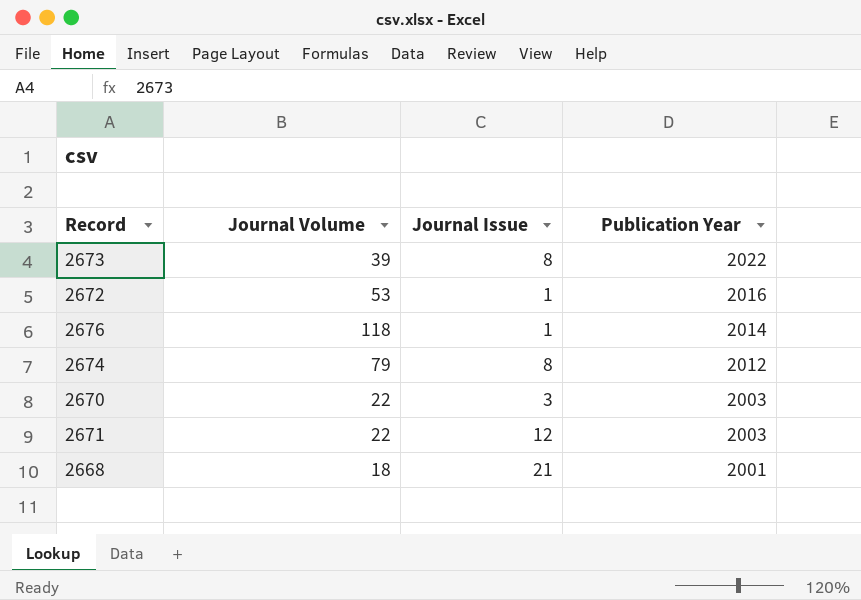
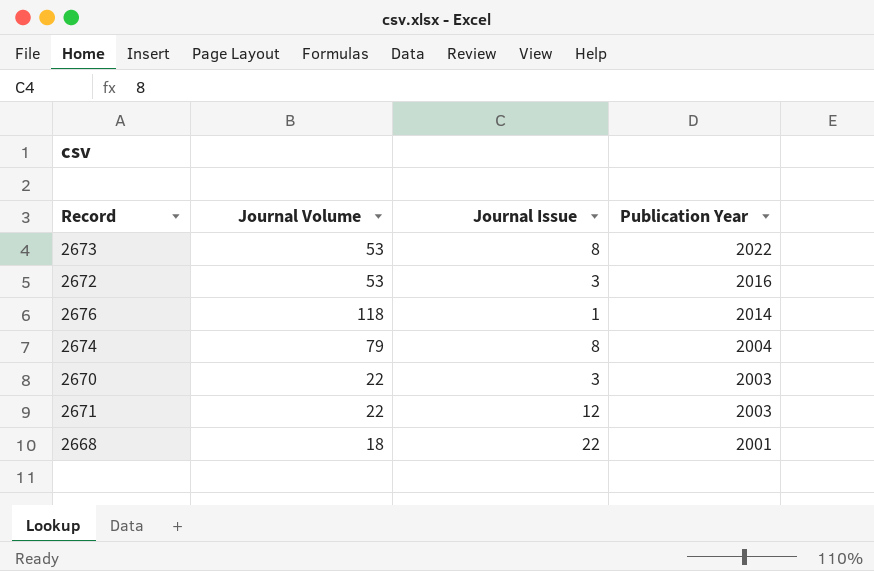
2673 | Journal Volume: 39 -> 53
2672 | Journal Issue: 1 -> 3
2674 | Publication Year: 2012 -> 2004
2668 | Journal Issue: 21 -> 22

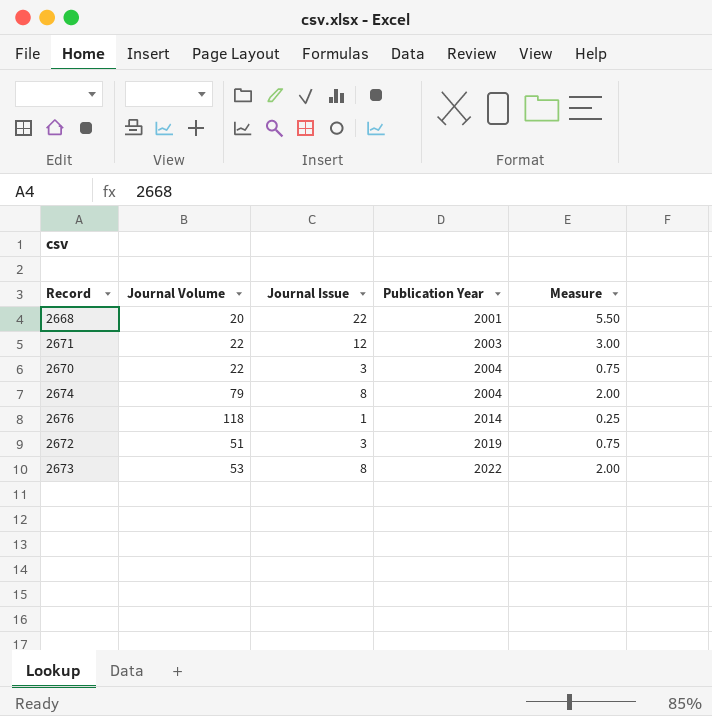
row order: Publication Year descending -> Publication Year ascending
column Measure | formula: none -> [Journal Issue] * 0.25
2668 | Journal Volume: 18 -> 20
2670 | Publication Year: 2003 -> 2004
2672 | Journal Volume: 53 -> 51
2672 | Publication Year: 2016 -> 2019

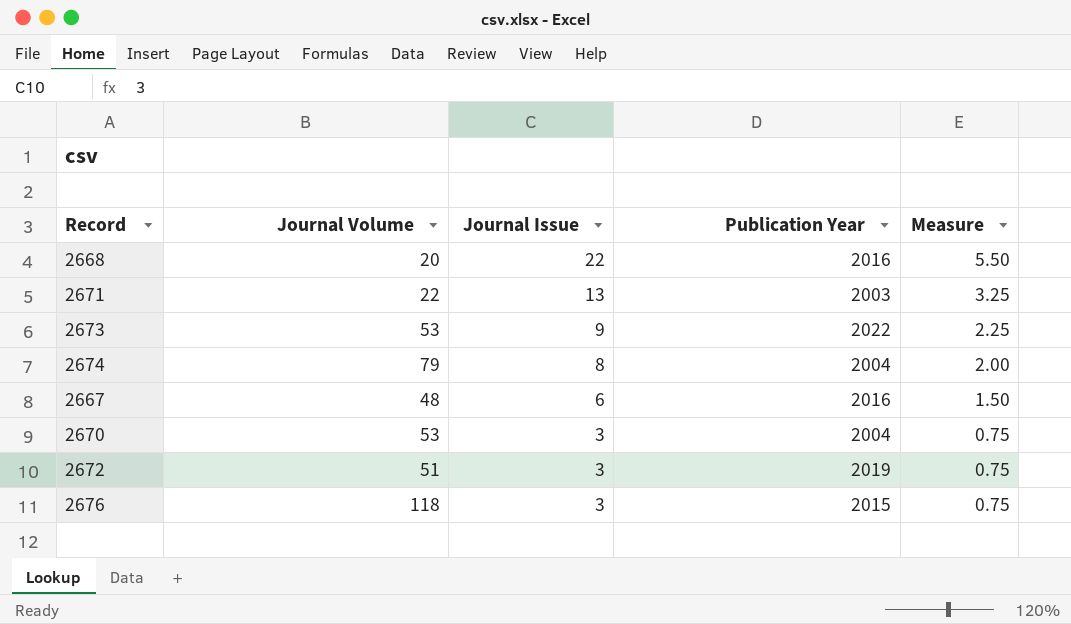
row order: Publication Year ascending -> Journal Issue descending
2668 | Publication Year: 2001 -> 2016
2671 | Journal Issue: 12 -> 13
2671 | Measure: 3.00 -> 3.25
2673 | Journal Issue: 8 -> 9
2673 | Measure: 2.00 -> 2.25
row 2667: none -> 48 | 6 | 2016 | 1.50
2670 | Journal Volume: 22 -> 53
2676 | Journal Issue: 1 -> 3
2676 | Publication Year: 2014 -> 2015
2676 | Measure: 0.25 -> 0.75

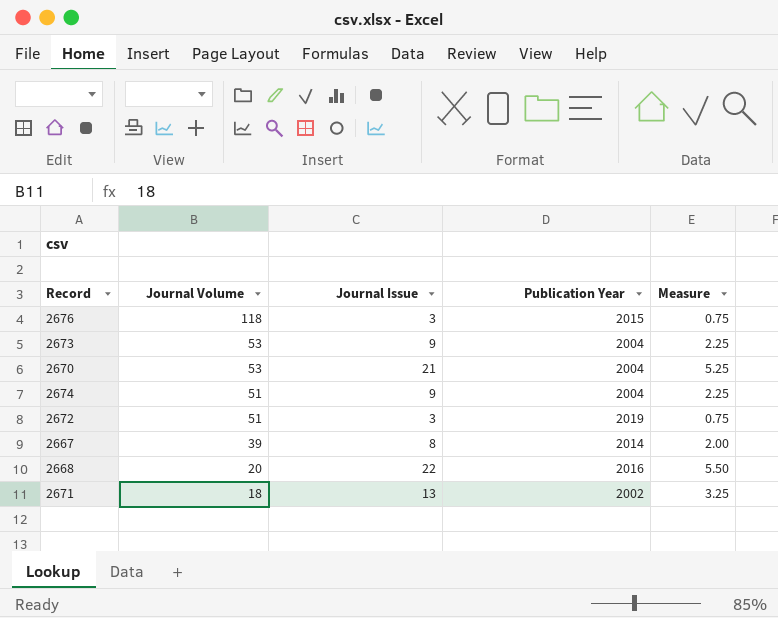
row order: Journal Issue descending -> Journal Volume descending
2673 | Publication Year: 2022 -> 2004
2670 | Journal Issue: 3 -> 21
2670 | Measure: 0.75 -> 5.25
2674 | Journal Volume: 79 -> 51
2674 | Journal Issue: 8 -> 9
2674 | Measure: 2.00 -> 2.25
2667 | Journal Volume: 48 -> 39
2667 | Journal Issue: 6 -> 8
2667 | Publication Year: 2016 -> 2014
2667 | Measure: 1.50 -> 2.00
2671 | Journal Volume: 22 -> 18
2671 | Publication Year: 2003 -> 2002

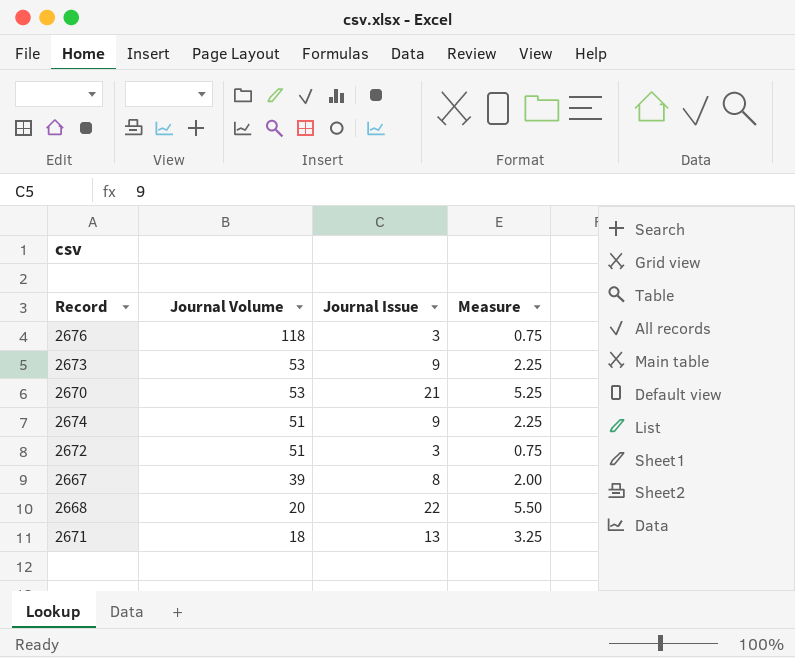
column Publication Year | position: 4 -> none

